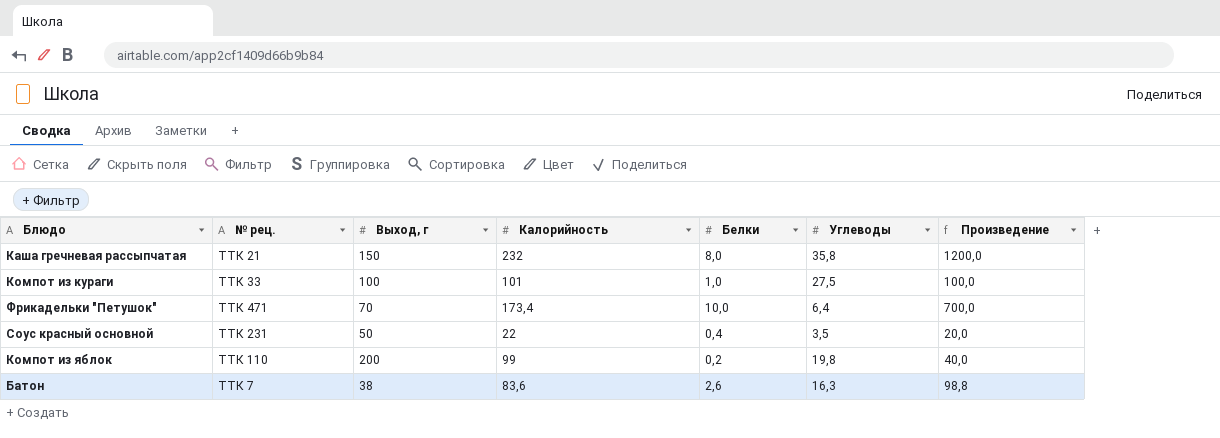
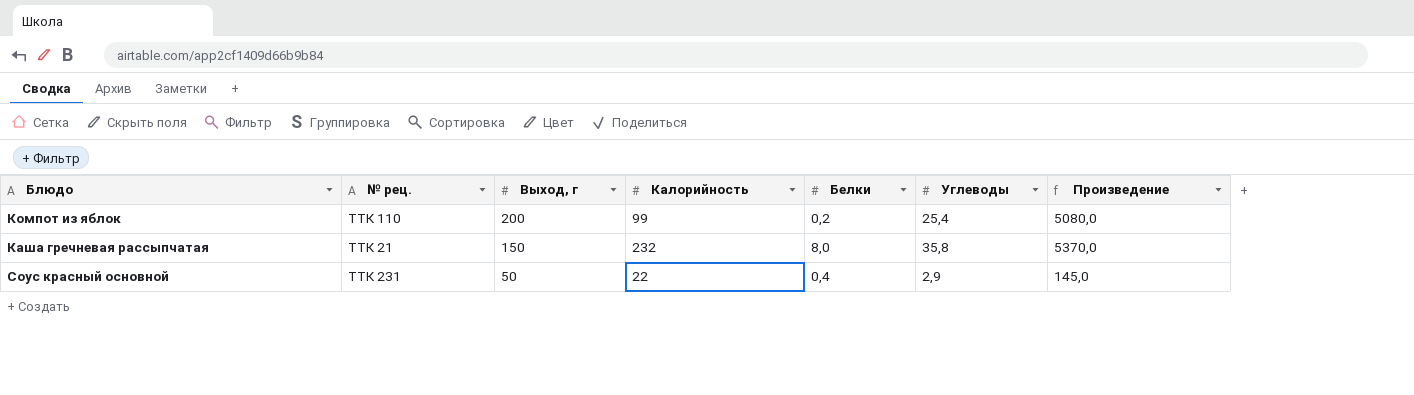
row order: none -> Выход, г descending
column Произведение | formula: [Выход, г] * [Белки] -> [Выход, г] * [Углеводы]
row Компот из кураги: ТТК 33 | 100 | 101 | 1,0 | 27,5 | 100,0 -> none
row Фрикадельки "Петушок": ТТК 471 | 70 | 173,4 | 10,0 | 6,4 | 700,0 -> none
row Батон: ТТК 7 | 38 | 83,6 | 2,6 | 16,3 | 98,8 -> none
Компот из яблок | Углеводы: 19,8 -> 25,4
Соус красный основной | Углеводы: 3,5 -> 2,9

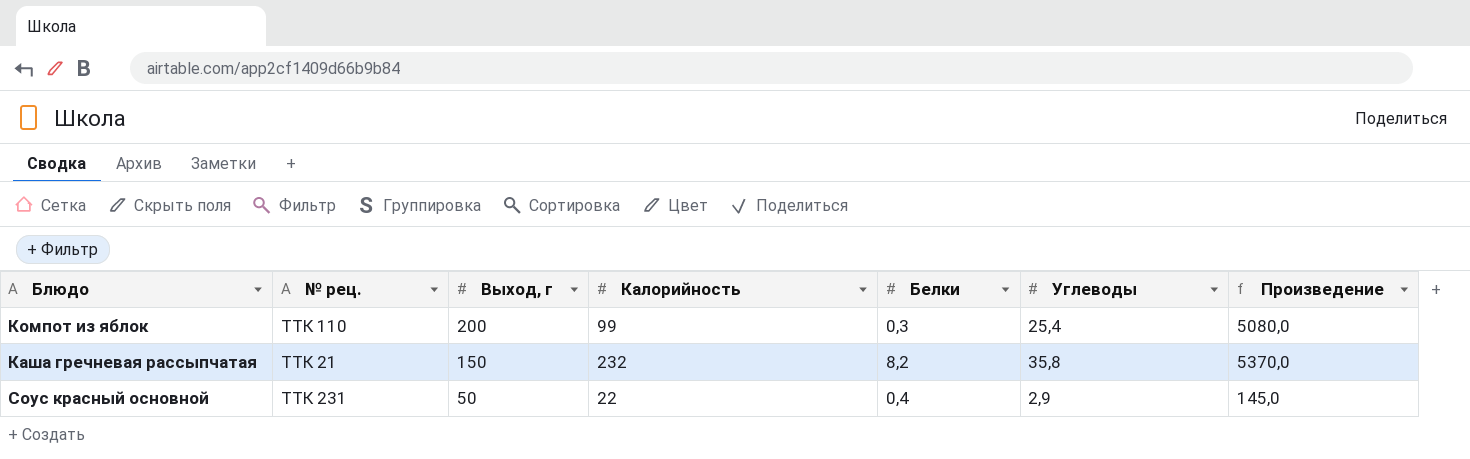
Компот из яблок | Белки: 0,2 -> 0,3
Каша гречневая рассыпчатая | Белки: 8,0 -> 8,2

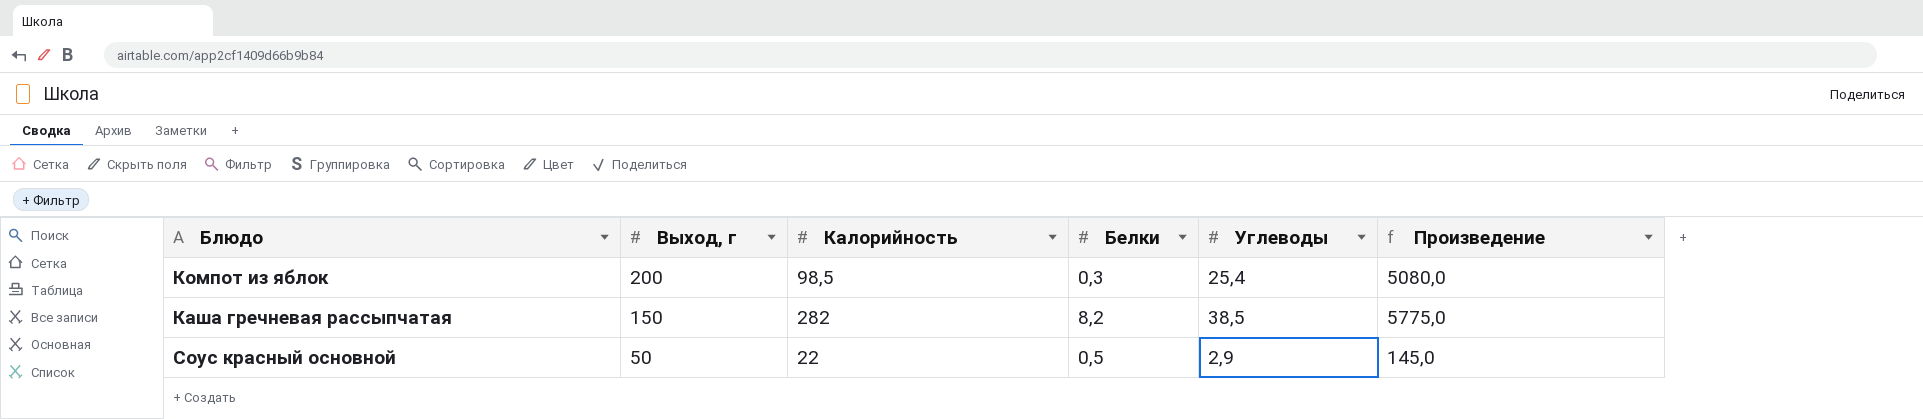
column № рец. | position: 2 -> none
Компот из яблок | Калорийность: 99 -> 98,5
Каша гречневая рассыпчатая | Калорийность: 232 -> 282
Каша гречневая рассыпчатая | Углеводы: 35,8 -> 38,5
Каша гречневая рассыпчатая | Произведение: 5370,0 -> 5775,0
Соус красный основной | Белки: 0,4 -> 0,5

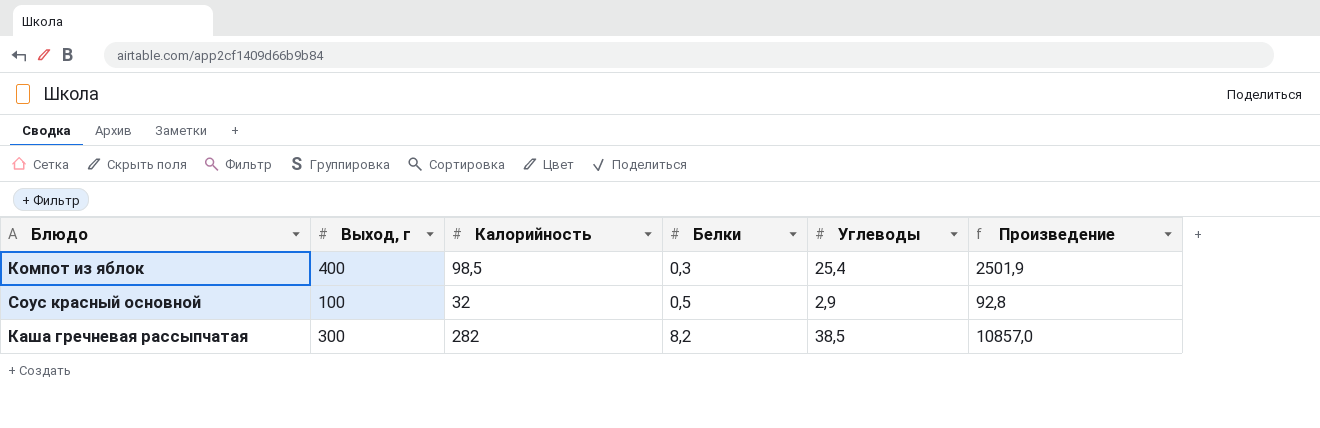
row order: Выход, г descending -> Белки ascending
column Произведение | formula: [Выход, г] * [Углеводы] -> [Калорийность] * [Углеводы]
Компот из яблок | Выход, г: 200 -> 400
Соус красный основной | Выход, г: 50 -> 100
Соус красный основной | Калорийность: 22 -> 32
Каша гречневая рассыпчатая | Выход, г: 150 -> 300

